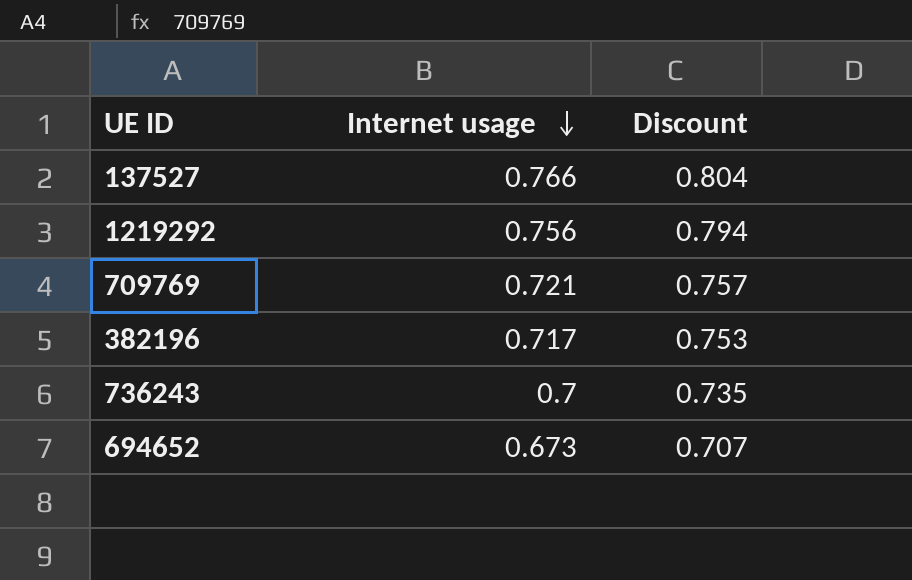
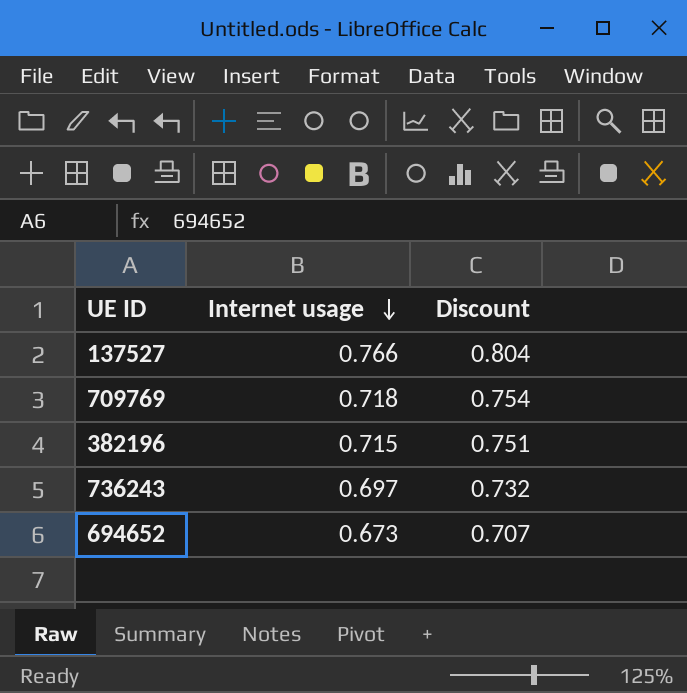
row 1219292: 0.756 | 0.794 -> none
709769 | Internet usage: 0.721 -> 0.718
709769 | Discount: 0.757 -> 0.754
382196 | Internet usage: 0.717 -> 0.715
382196 | Discount: 0.753 -> 0.751
736243 | Internet usage: 0.7 -> 0.697
736243 | Discount: 0.735 -> 0.732

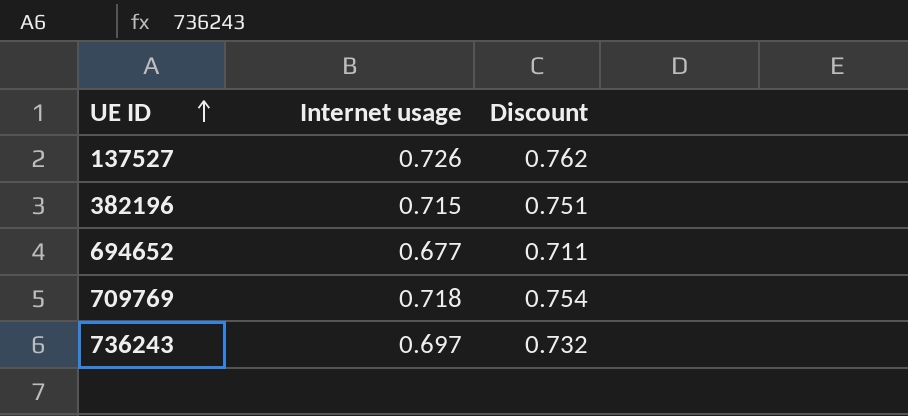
row order: Internet usage descending -> UE ID ascending
137527 | Internet usage: 0.766 -> 0.726
137527 | Discount: 0.804 -> 0.762
694652 | Internet usage: 0.673 -> 0.677
694652 | Discount: 0.707 -> 0.711

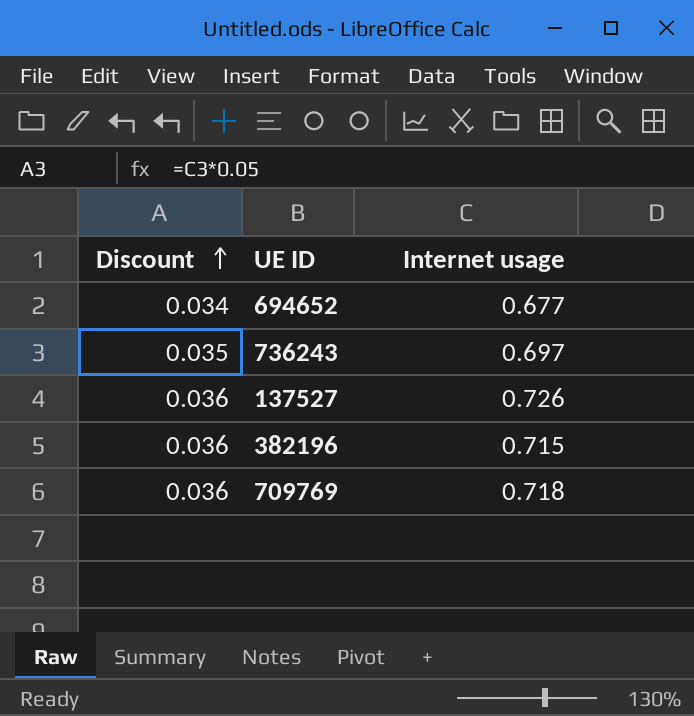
row order: UE ID ascending -> Discount ascending
column Discount | formula: [Internet usage] * 1.05 -> [Internet usage] * 0.05
column Discount | position: 3 -> 1

